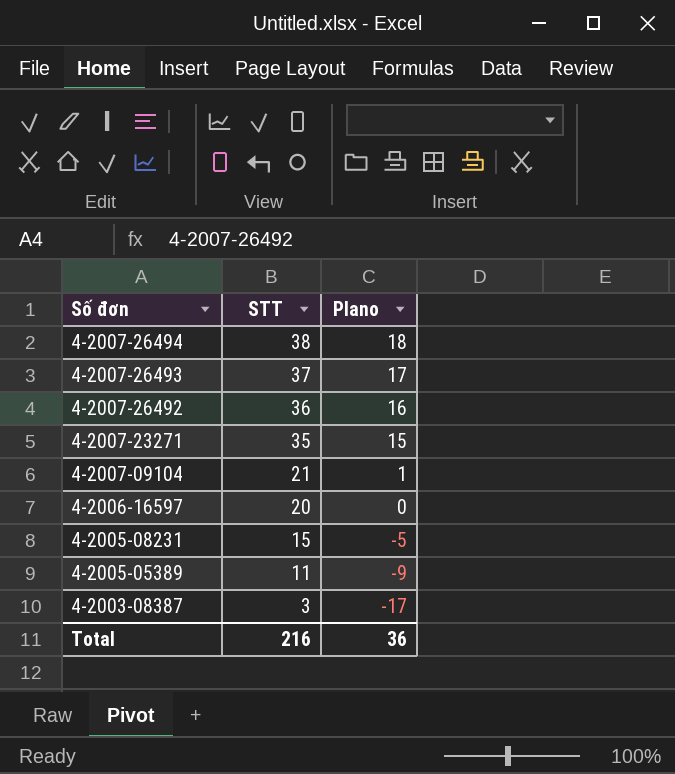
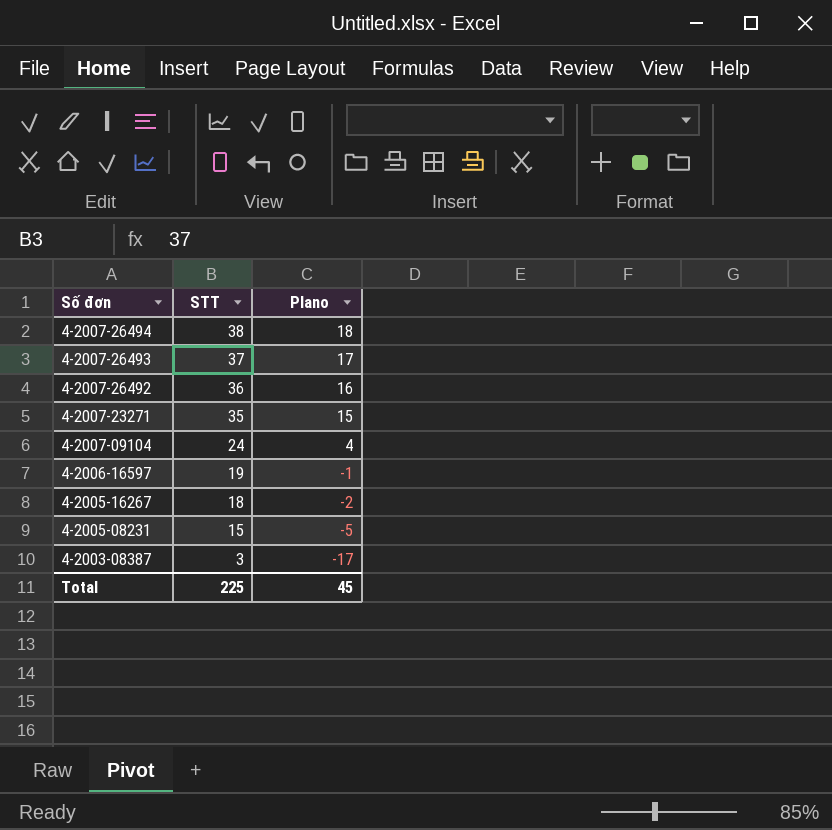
row 4-2005-05389: 11 | -9 -> none
4-2007-09104 | STT: 21 -> 24
4-2007-09104 | Plano: 1 -> 4
4-2006-16597 | STT: 20 -> 19
4-2006-16597 | Plano: 0 -> -1
row 4-2005-16267: none -> 18 | -2
Total | STT: 216 -> 225
Total | Plano: 36 -> 45

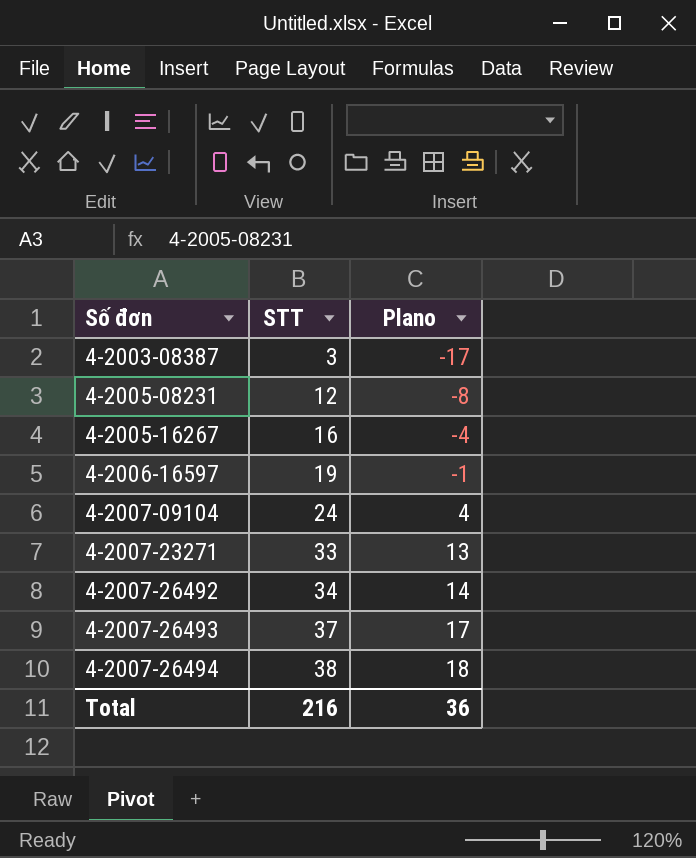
row order: Số đơn descending -> Số đơn ascending
4-2005-08231 | STT: 15 -> 12
4-2005-08231 | Plano: -5 -> -8
4-2005-16267 | STT: 18 -> 16
4-2005-16267 | Plano: -2 -> -4
4-2007-23271 | STT: 35 -> 33
4-2007-23271 | Plano: 15 -> 13
4-2007-26492 | STT: 36 -> 34
4-2007-26492 | Plano: 16 -> 14
Total | STT: 225 -> 216
Total | Plano: 45 -> 36

